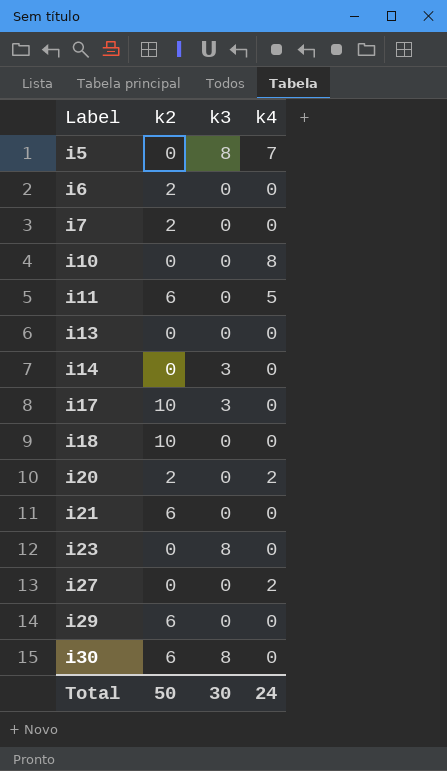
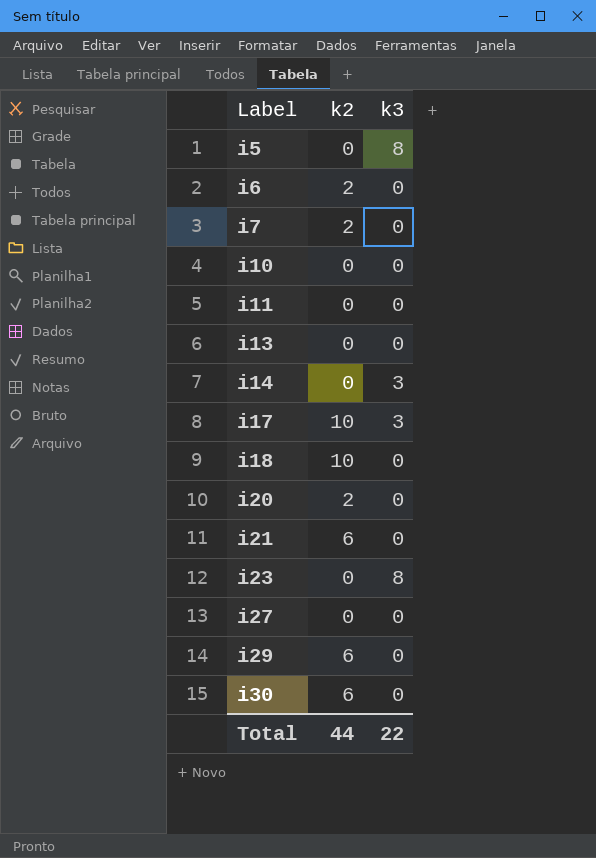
column k4 | position: 4 -> none
i11 | k2: 6 -> 0
i30 | k3: 8 -> 0
Total | k2: 50 -> 44
Total | k3: 30 -> 22

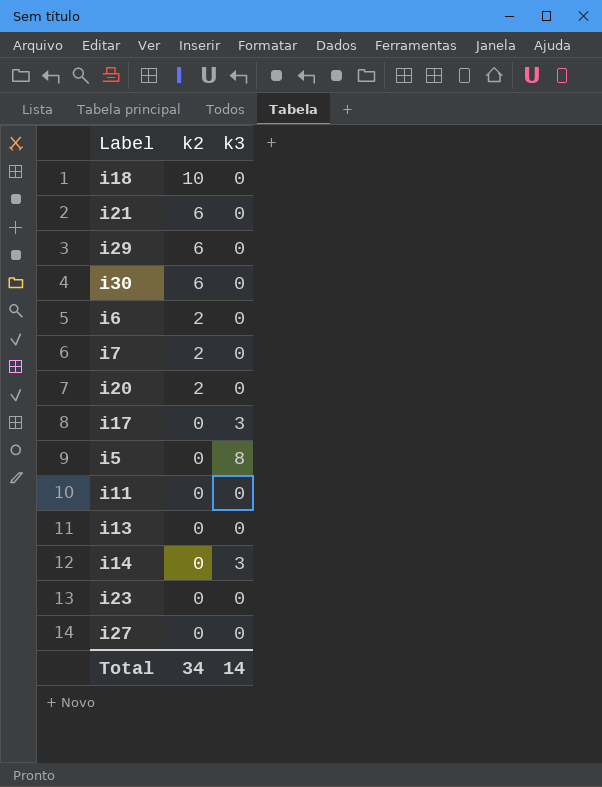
row order: Label ascending -> k2 descending
row i10: 0 | 0 -> none
i17 | k2: 10 -> 0
i23 | k3: 8 -> 0
Total | k2: 44 -> 34
Total | k3: 22 -> 14

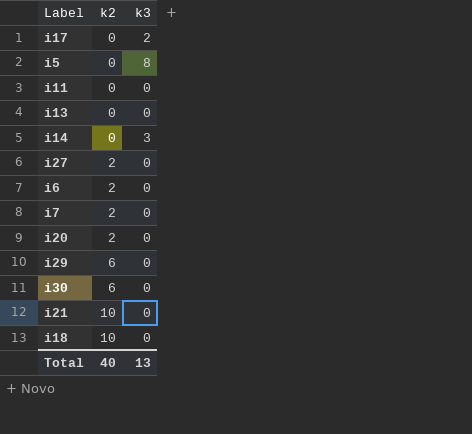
row order: k2 descending -> k2 ascending
row i23: 0 | 0 -> none
i17 | k3: 3 -> 2
i27 | k2: 0 -> 2
i21 | k2: 6 -> 10
Total | k2: 34 -> 40
Total | k3: 14 -> 13

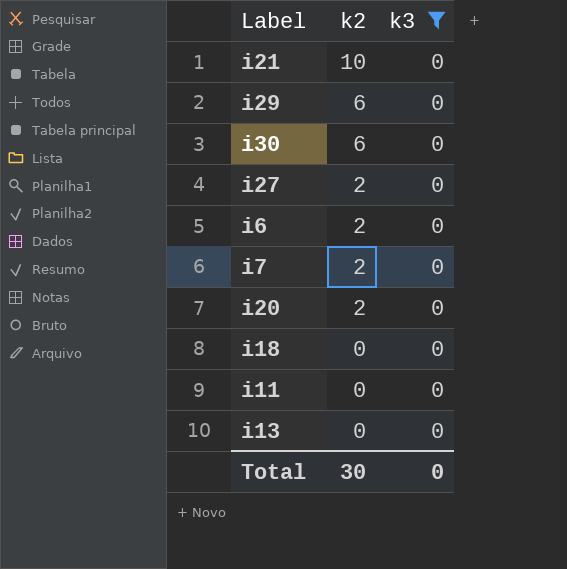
filter: none -> k3 = 0
row order: k2 ascending -> k2 descending
i18 | k2: 10 -> 0
Total | k2: 40 -> 30
Total | k3: 13 -> 0

